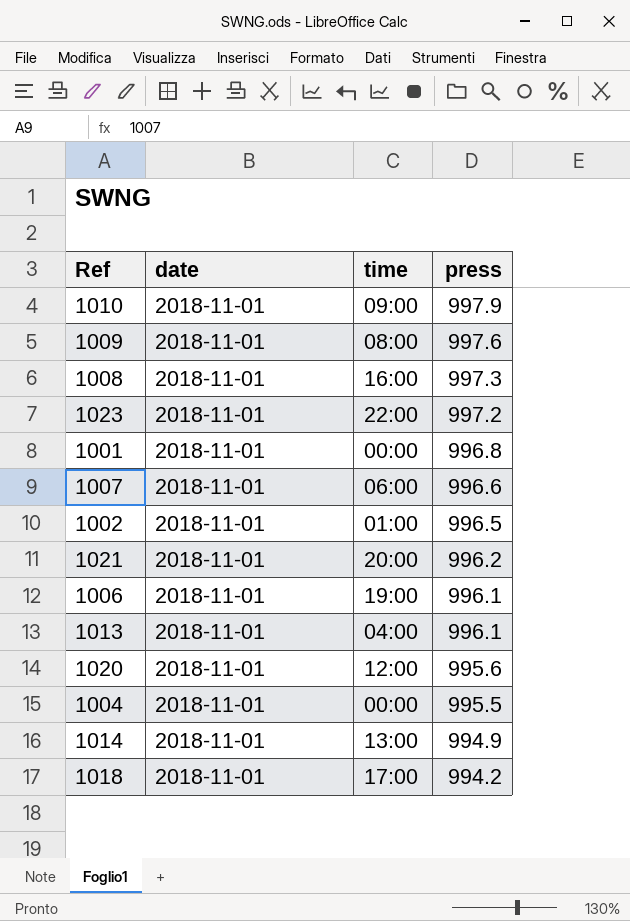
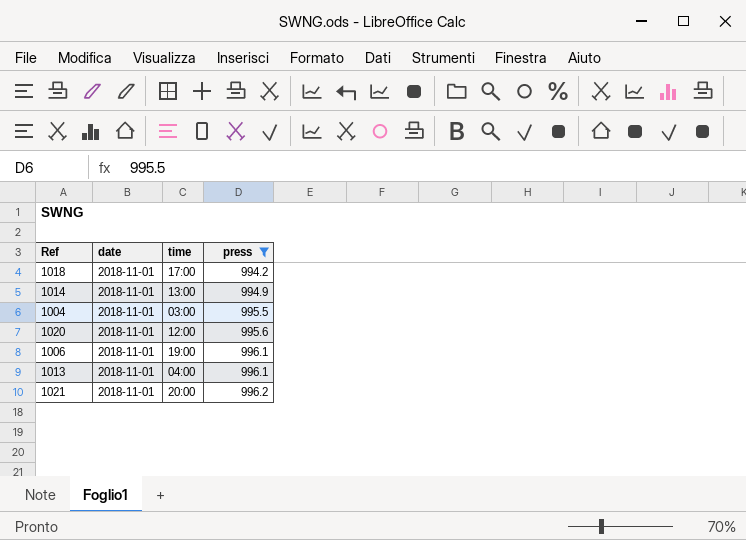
filter: none -> press <= 996.2
row order: press descending -> press ascending
1004 | time: 00:00 -> 03:00

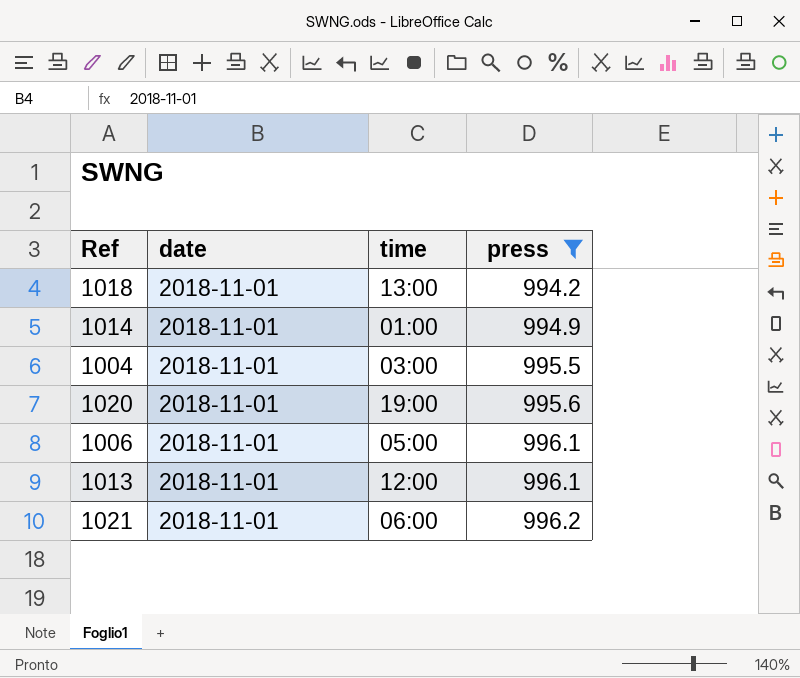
1018 | time: 17:00 -> 13:00
1014 | time: 13:00 -> 01:00
1020 | time: 12:00 -> 19:00
1006 | time: 19:00 -> 05:00
1013 | time: 04:00 -> 12:00
1021 | time: 20:00 -> 06:00

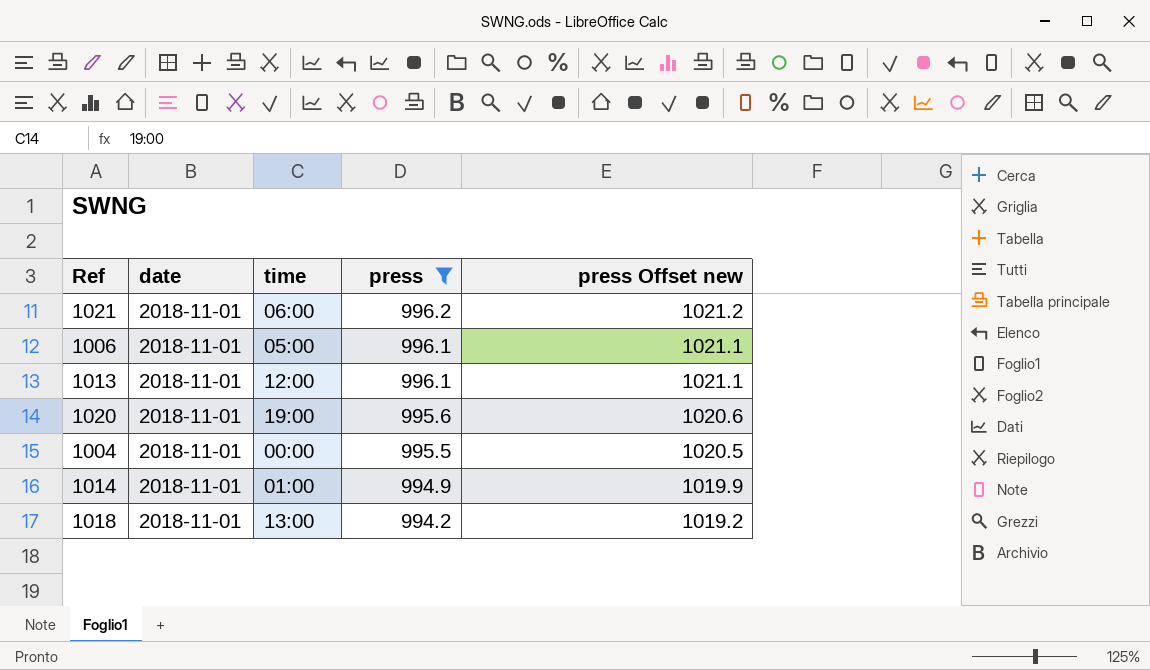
row order: press ascending -> press descending
column press Offset new | formula: none -> [press] + 25
1004 | time: 03:00 -> 00:00

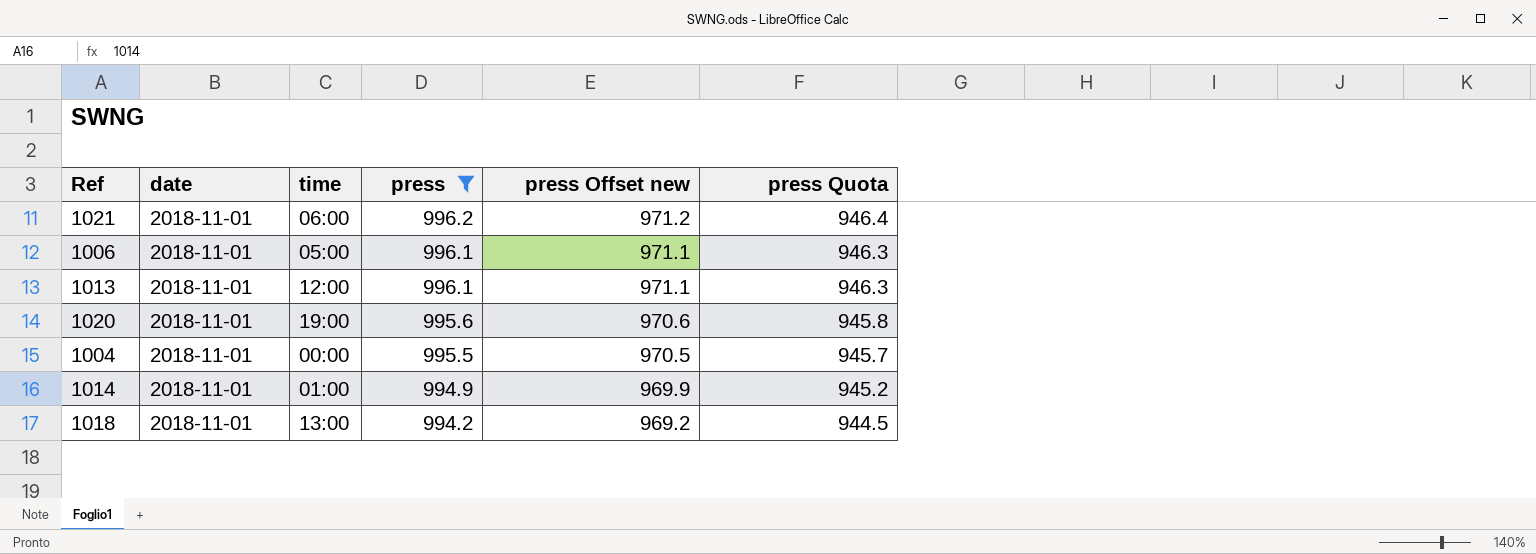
column press Offset new | formula: [press] + 25 -> [press] - 25
column press Quota | formula: none -> [press] * 0.95

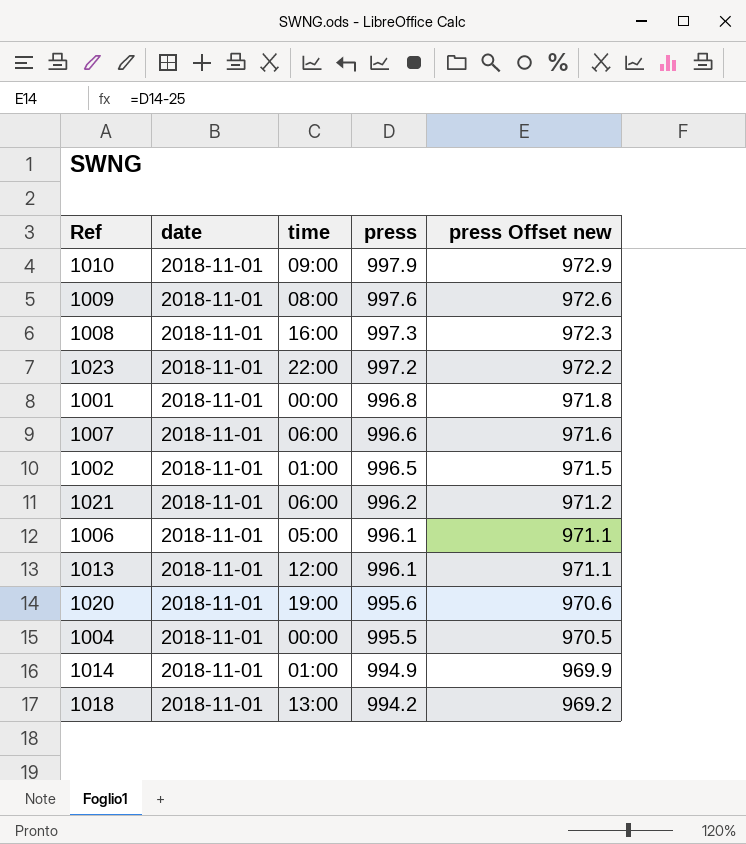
filter: press <= 996.2 -> none
column press Quota | formula: [press] * 0.95 -> none

